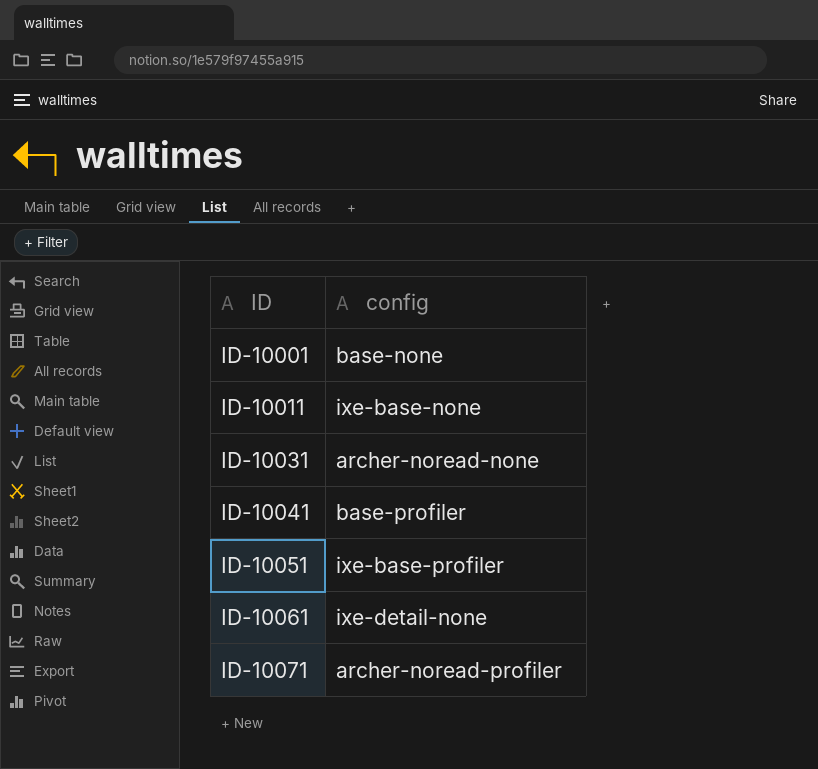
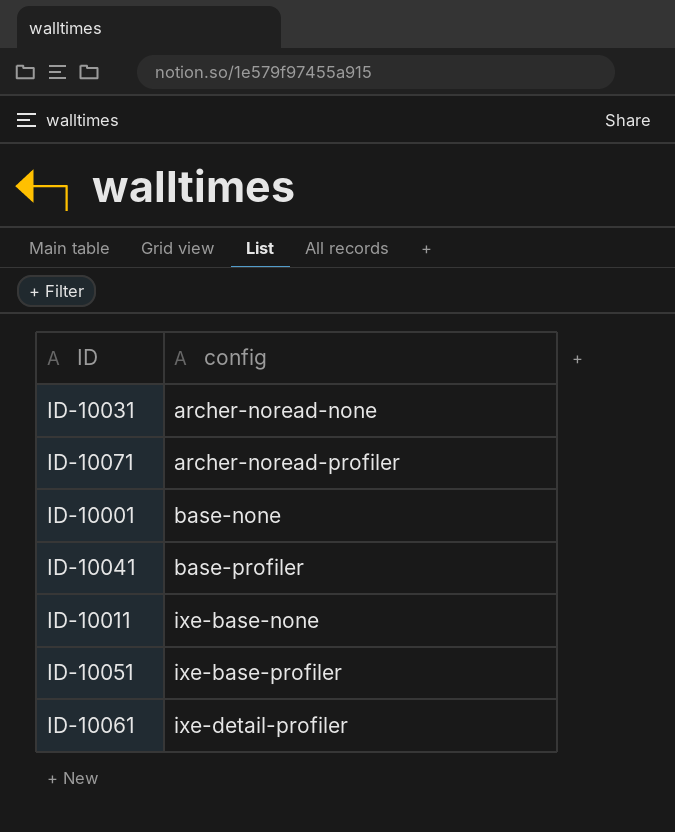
row order: ID ascending -> config ascending
ID-10061 | config: ixe-detail-none -> ixe-detail-profiler

